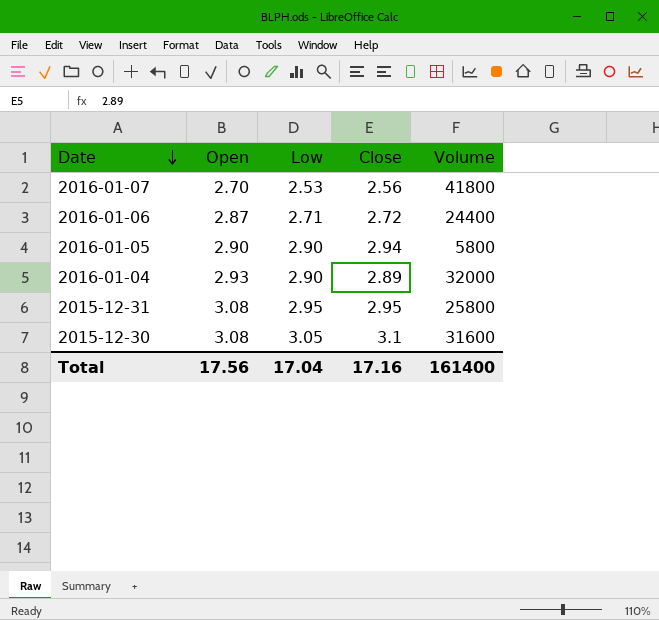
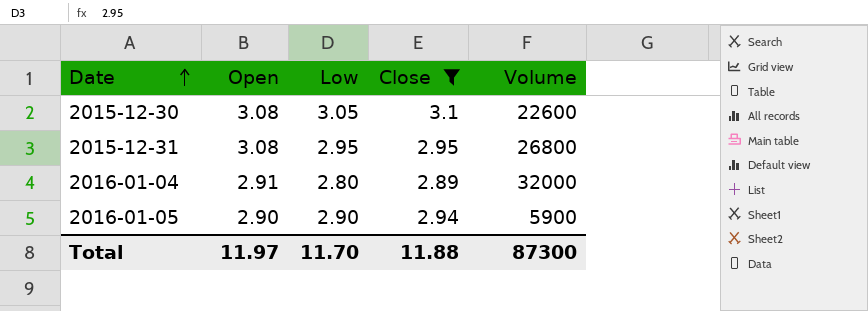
filter: none -> Close >= 2.89
row order: Date descending -> Date ascending
2015-12-30 | Volume: 31600 -> 22600
2015-12-31 | Volume: 25800 -> 26800
2016-01-04 | Open: 2.93 -> 2.91
2016-01-04 | Low: 2.90 -> 2.80
2016-01-05 | Volume: 5800 -> 5900
Total | Open: 17.56 -> 11.97
Total | Low: 17.04 -> 11.70
Total | Close: 17.16 -> 11.88
Total | Volume: 161400 -> 87300

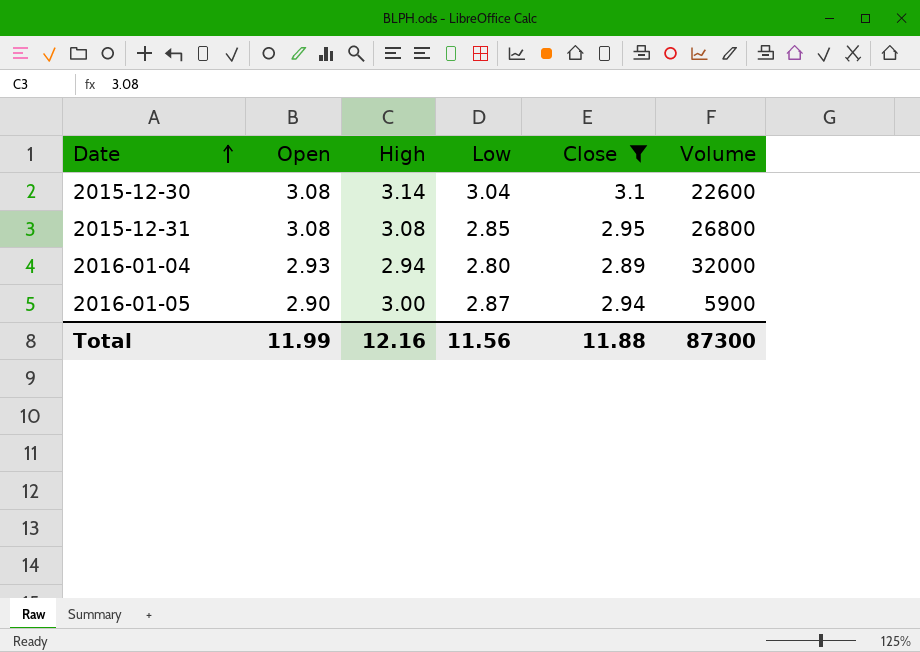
column High | position: none -> 3
2015-12-30 | Low: 3.05 -> 3.04
2015-12-31 | Low: 2.95 -> 2.85
2016-01-04 | Open: 2.91 -> 2.93
2016-01-05 | Low: 2.90 -> 2.87
Total | Open: 11.97 -> 11.99
Total | Low: 11.70 -> 11.56

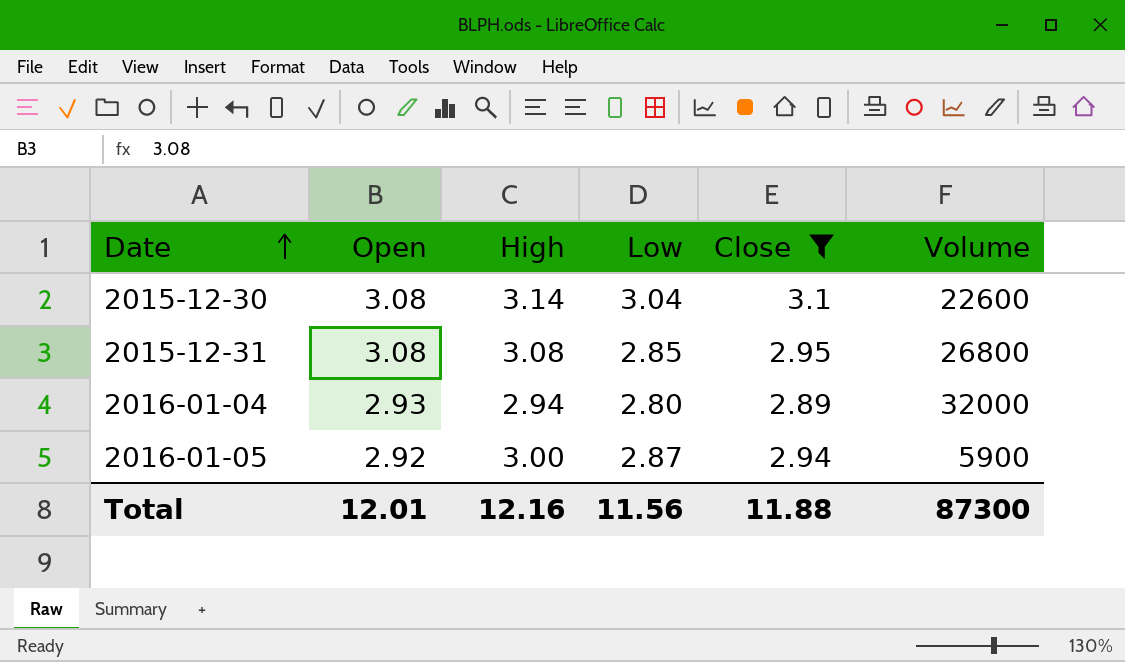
2016-01-05 | Open: 2.90 -> 2.92
Total | Open: 11.99 -> 12.01

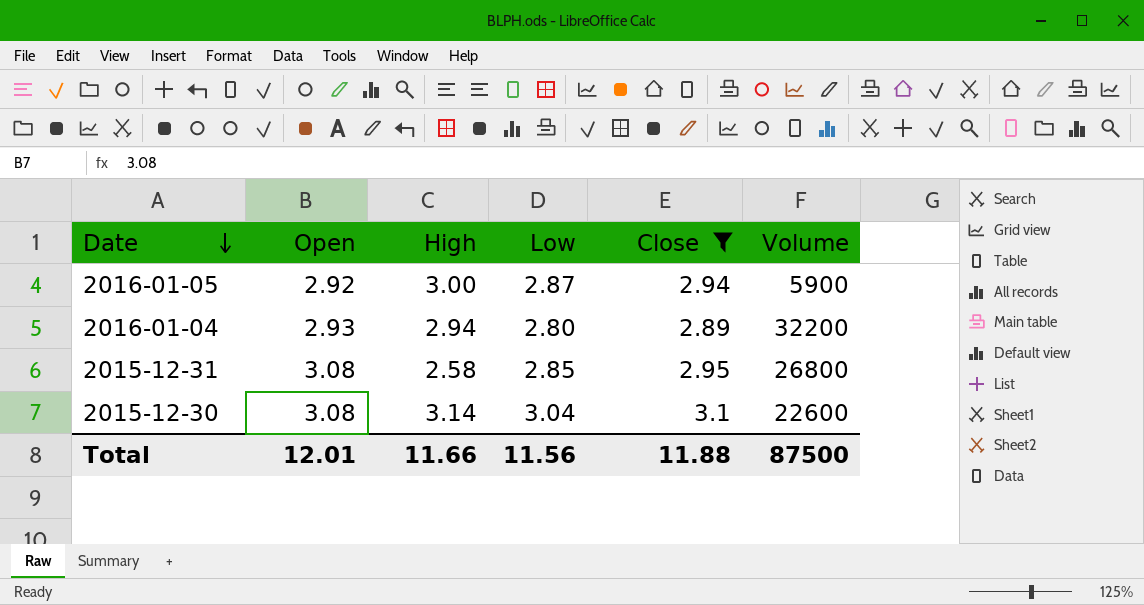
row order: Date ascending -> Date descending
2016-01-04 | Volume: 32000 -> 32200
2015-12-31 | High: 3.08 -> 2.58
Total | High: 12.16 -> 11.66
Total | Volume: 87300 -> 87500

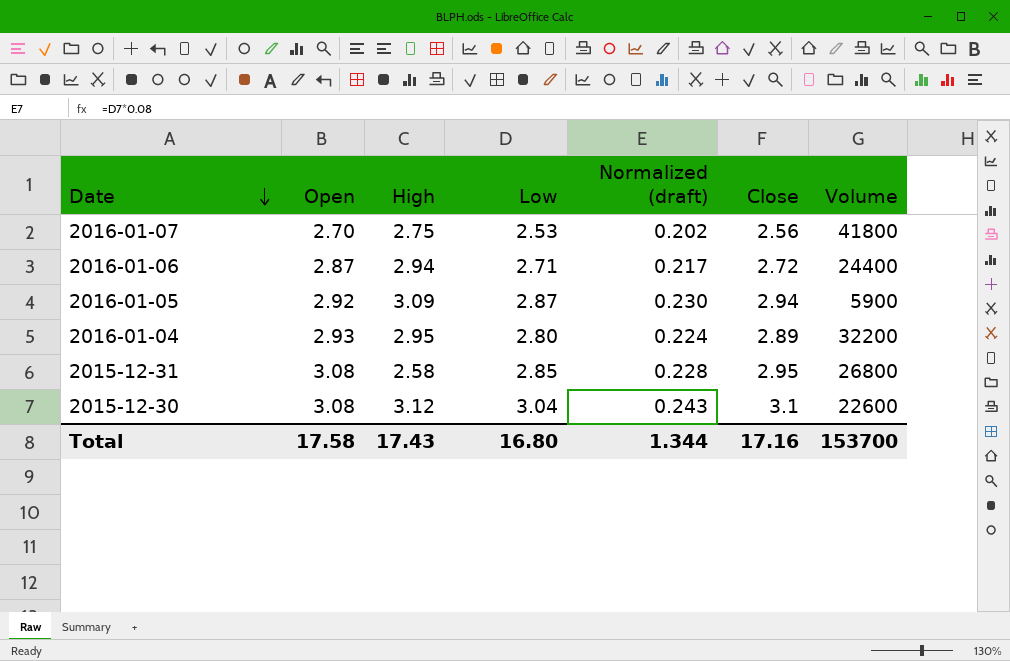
filter: Close >= 2.89 -> none
column Normalized (draft) | formula: none -> [Low] * 0.08
2016-01-05 | High: 3.00 -> 3.09
2016-01-04 | High: 2.94 -> 2.95
2015-12-30 | High: 3.14 -> 3.12
Total | Open: 12.01 -> 17.58
Total | High: 11.66 -> 17.43
Total | Low: 11.56 -> 16.80
Total | Close: 11.88 -> 17.16
Total | Volume: 87500 -> 153700

